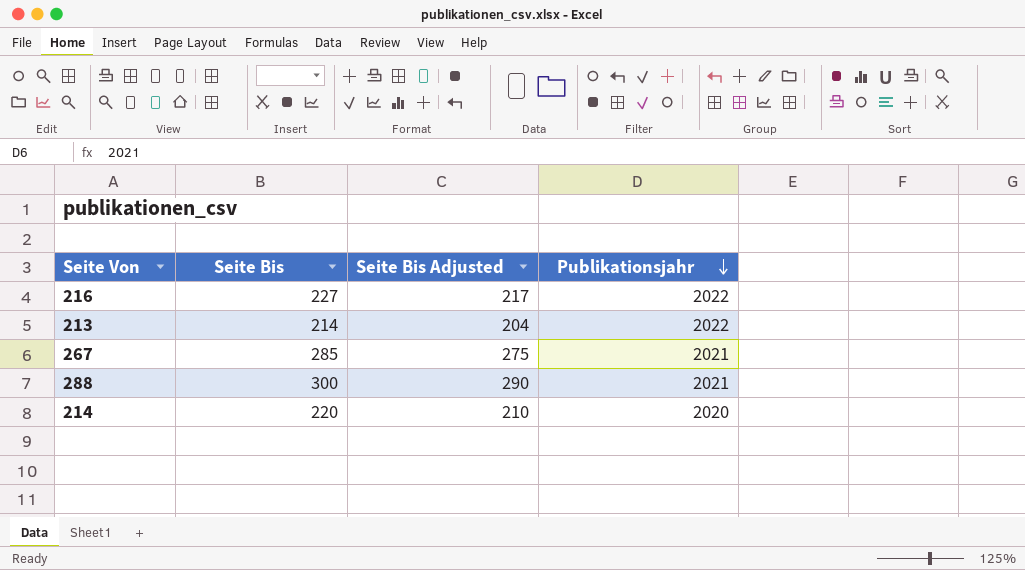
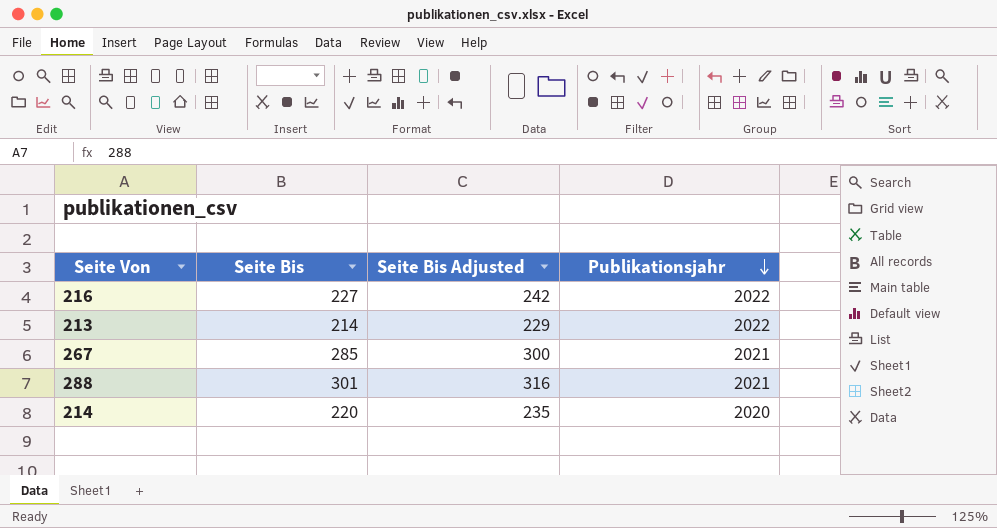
column Seite Bis Adjusted | formula: [Seite Bis] - 10 -> [Seite Bis] + 15
288 | Seite Bis: 300 -> 301

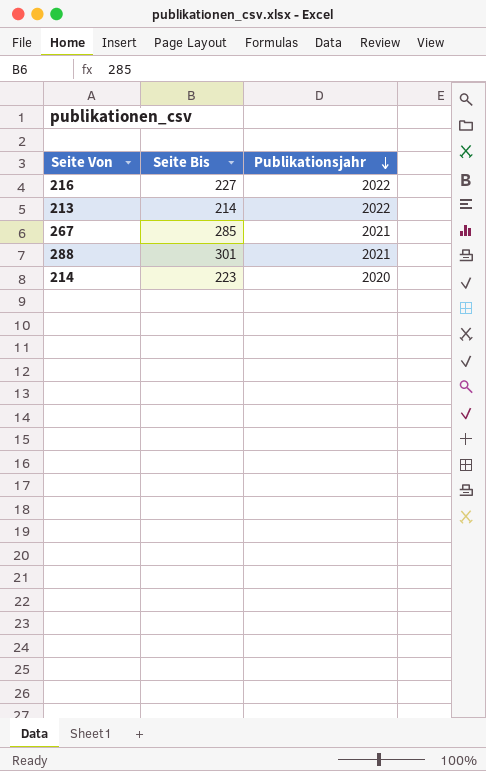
column Seite Bis Adjusted | formula: [Seite Bis] + 15 -> none
214 | Seite Bis: 220 -> 223

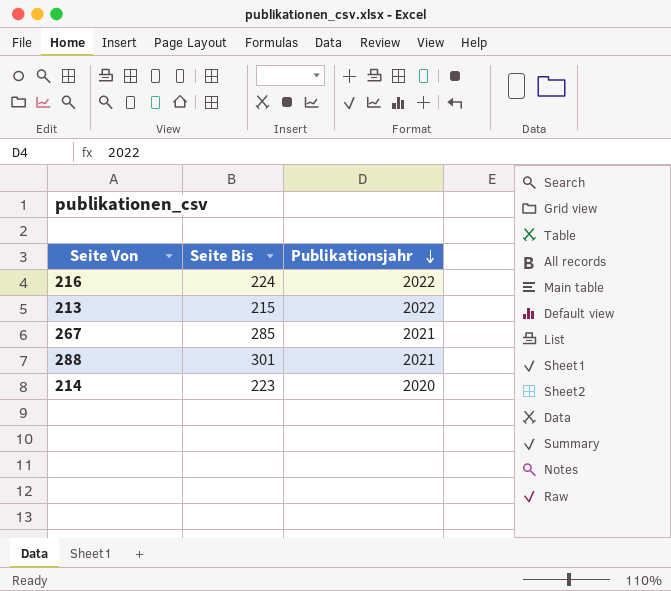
216 | Seite Bis: 227 -> 224
213 | Seite Bis: 214 -> 215

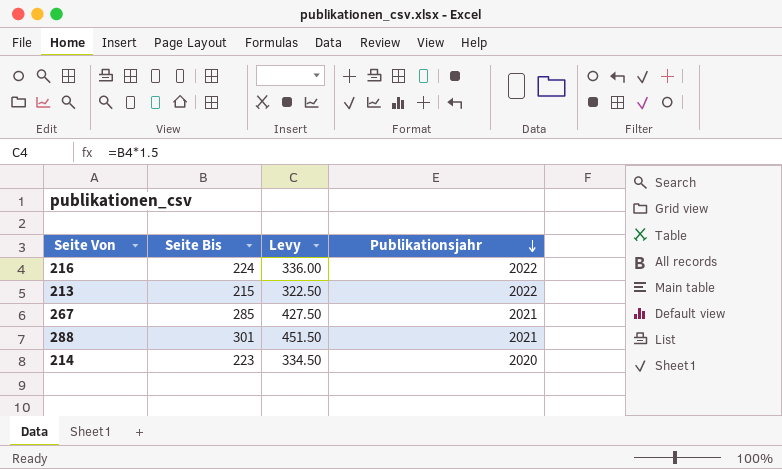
column Levy | formula: none -> [Seite Bis] * 1.5

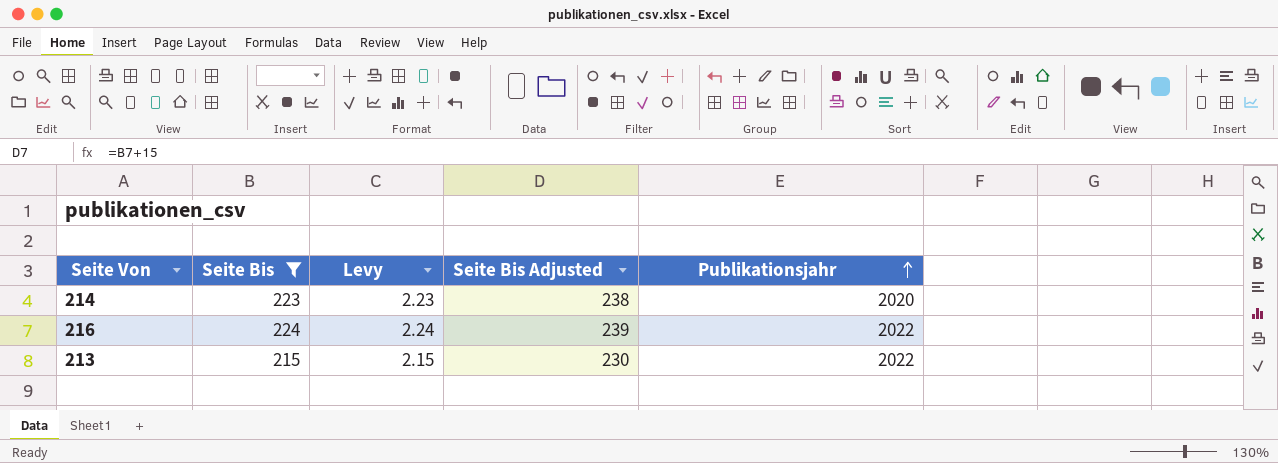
filter: none -> Seite Bis <= 224
row order: Publikationsjahr descending -> Publikationsjahr ascending
column Levy | formula: [Seite Bis] * 1.5 -> [Seite Bis] * 0.01
column Seite Bis Adjusted | formula: none -> [Seite Bis] + 15

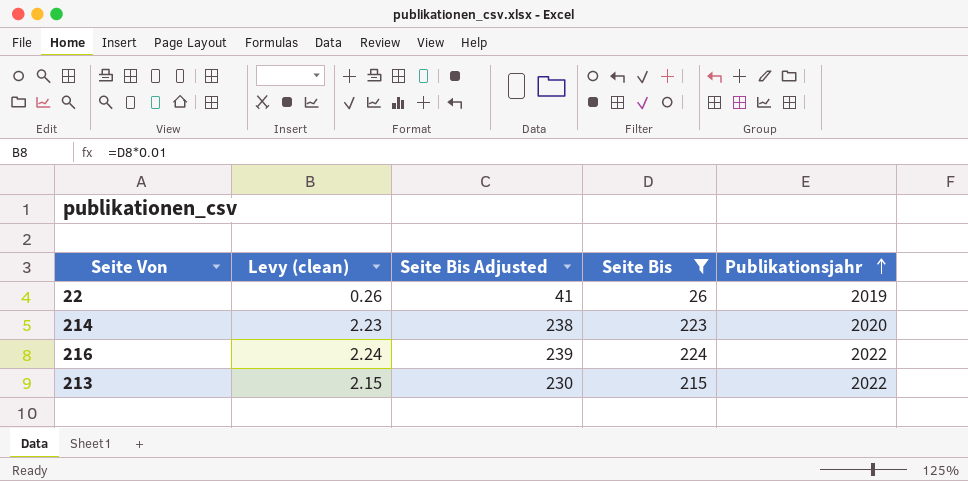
column name: Levy -> Levy (clean)
column Seite Bis | position: 2 -> 4
row 22: none -> 0.26 | 41 | 26 | 2019

